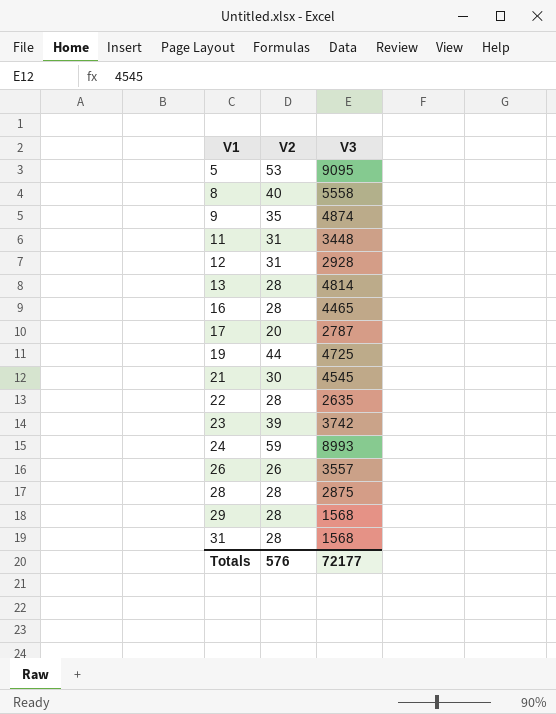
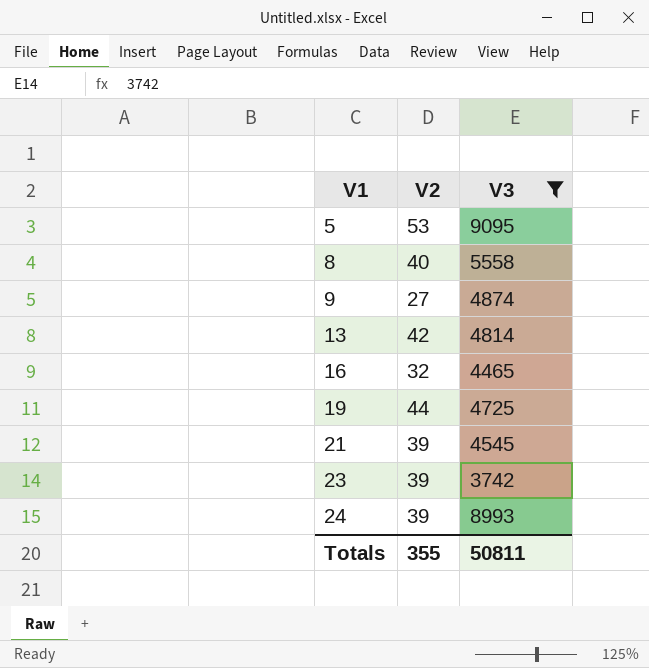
filter: none -> V3 >= 3742
9 | V2: 35 -> 27
13 | V2: 28 -> 42
16 | V2: 28 -> 32
21 | V2: 30 -> 39
24 | V2: 59 -> 39
Totals | V2: 576 -> 355
Totals | V3: 72177 -> 50811

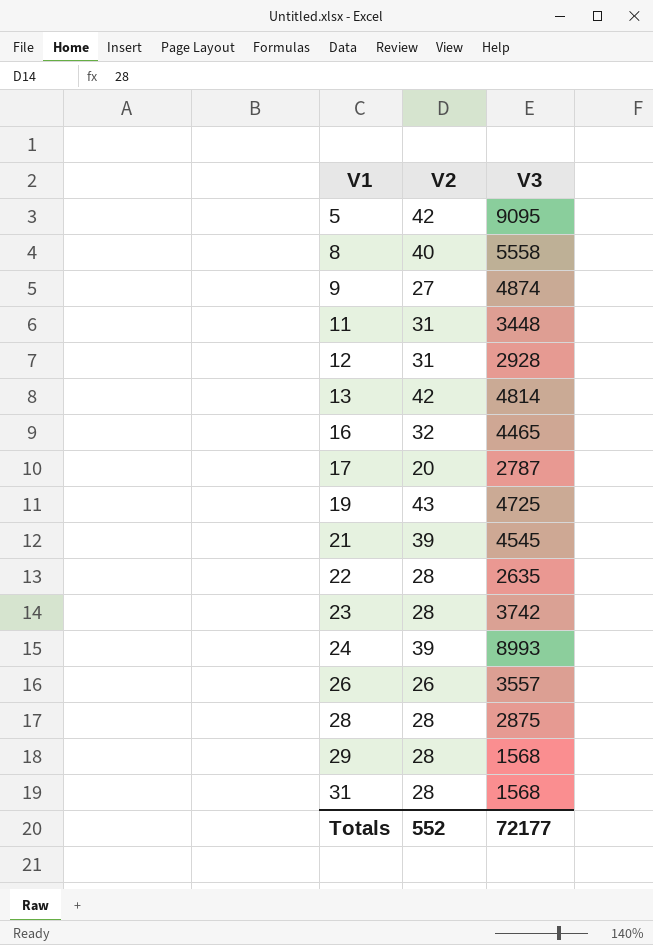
filter: V3 >= 3742 -> none
5 | V2: 53 -> 42
19 | V2: 44 -> 43
23 | V2: 39 -> 28
Totals | V2: 355 -> 552
Totals | V3: 50811 -> 72177

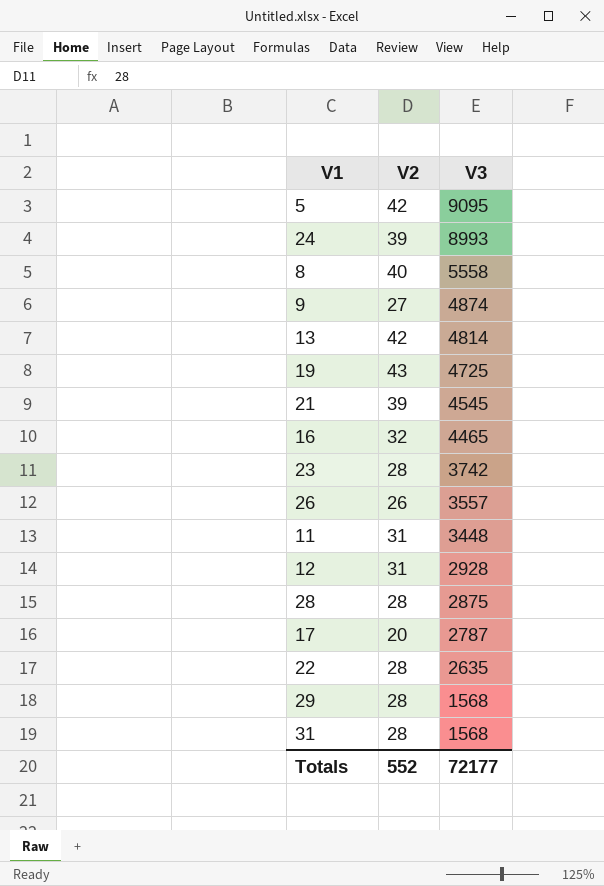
row order: V1 ascending -> V3 descending

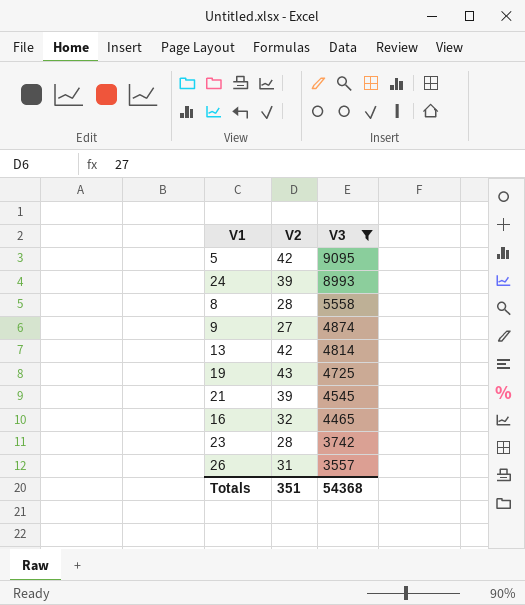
filter: none -> V3 >= 3557
8 | V2: 40 -> 28
26 | V2: 26 -> 31
Totals | V2: 552 -> 351
Totals | V3: 72177 -> 54368

